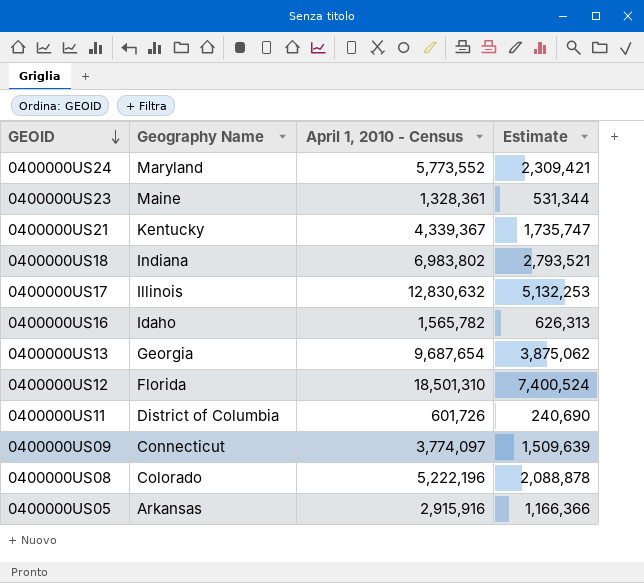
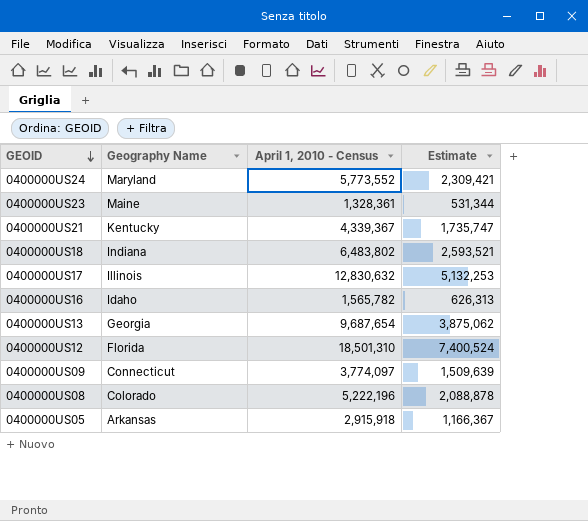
row 0400000US11: District of Columbia | 601,726 | 240,690 -> none
0400000US18 | April 1, 2010 - Census: 6,983,802 -> 6,483,802
0400000US18 | Estimate: 2,793,521 -> 2,593,521
0400000US05 | April 1, 2010 - Census: 2,915,916 -> 2,915,918
0400000US05 | Estimate: 1,166,366 -> 1,166,367

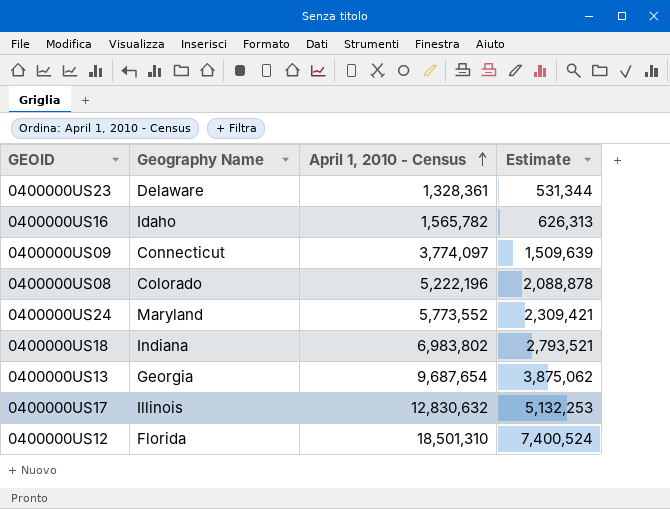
row order: GEOID descending -> April 1, 2010 - Census ascending
row 0400000US21: Kentucky | 4,339,367 | 1,735,747 -> none
row 0400000US05: Arkansas | 2,915,918 | 1,166,367 -> none
0400000US23 | Geography Name: Maine -> Delaware
0400000US18 | April 1, 2010 - Census: 6,483,802 -> 6,983,802
0400000US18 | Estimate: 2,593,521 -> 2,793,521

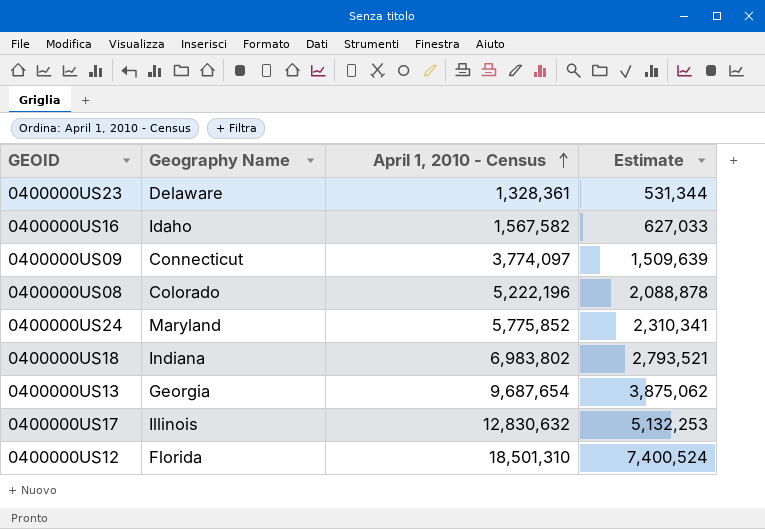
0400000US16 | April 1, 2010 - Census: 1,565,782 -> 1,567,582
0400000US16 | Estimate: 626,313 -> 627,033
0400000US24 | April 1, 2010 - Census: 5,773,552 -> 5,775,852
0400000US24 | Estimate: 2,309,421 -> 2,310,341

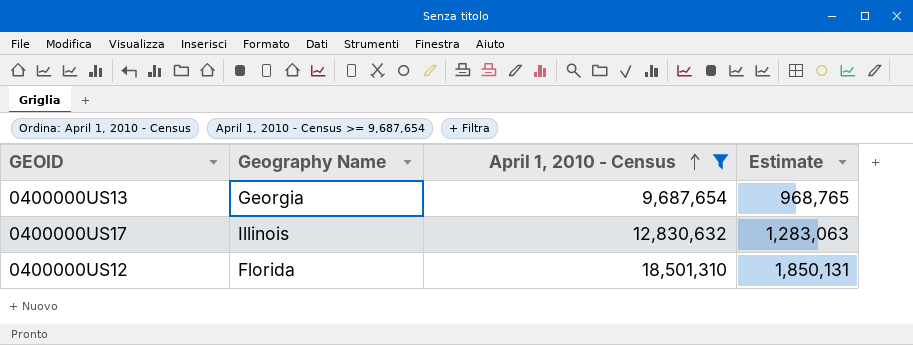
filter: none -> April 1, 2010 - Census >= 9,687,654
column Estimate | formula: [April 1, 2010 - Census] * 0.4 -> [April 1, 2010 - Census] * 0.1

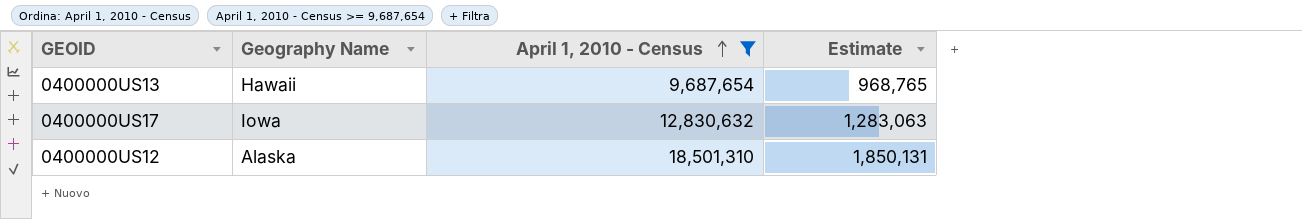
0400000US13 | Geography Name: Georgia -> Hawaii
0400000US17 | Geography Name: Illinois -> Iowa
0400000US12 | Geography Name: Florida -> Alaska

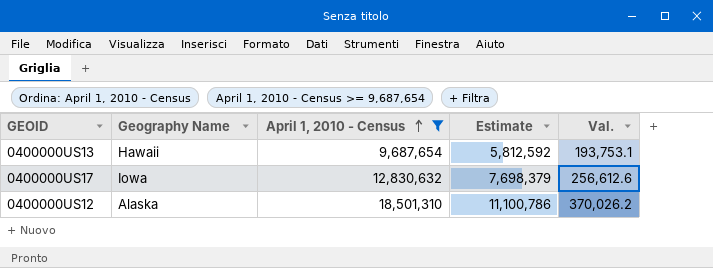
column Estimate | formula: [April 1, 2010 - Census] * 0.1 -> [April 1, 2010 - Census] * 0.6
column Val. | formula: none -> [April 1, 2010 - Census] * 0.02

